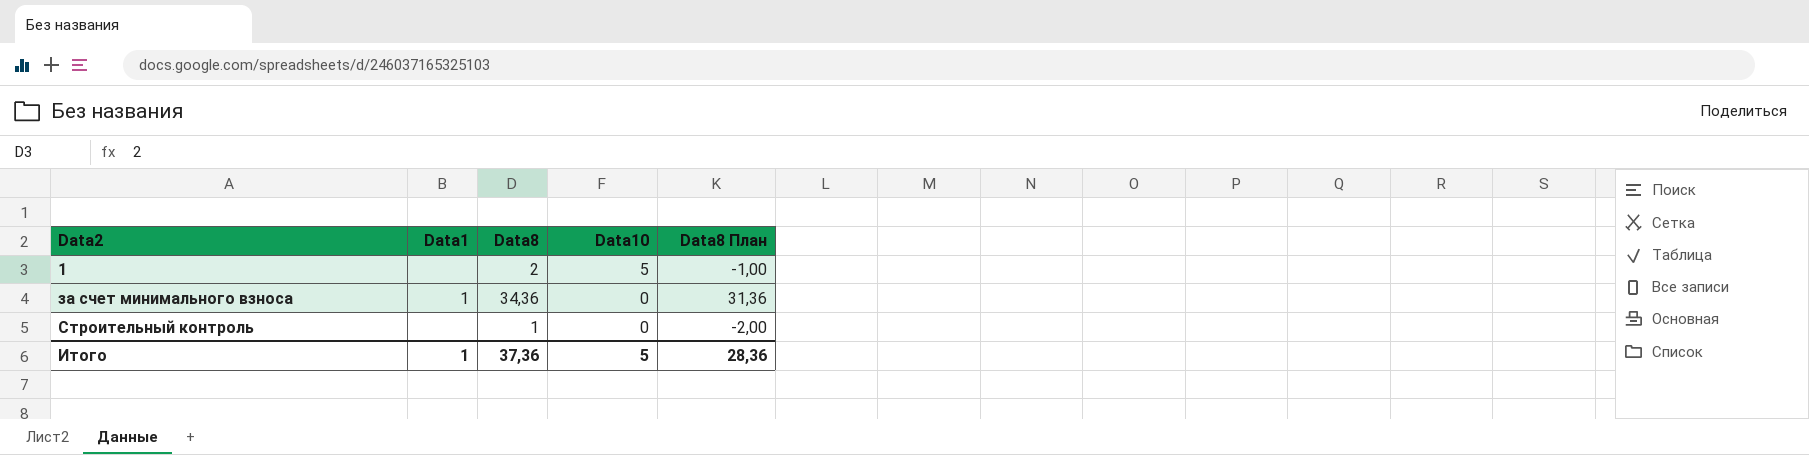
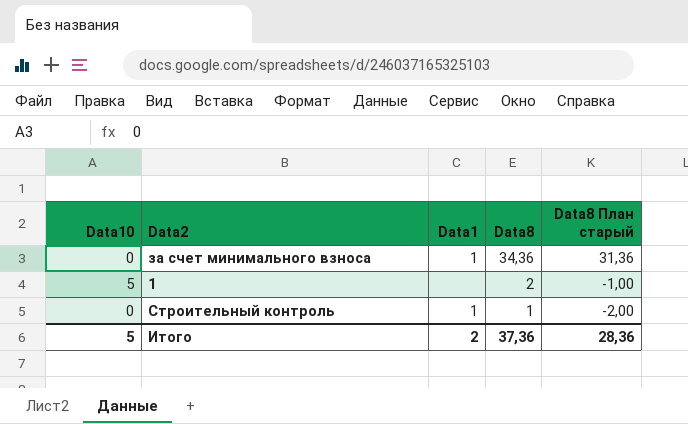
row order: Data2 ascending -> Data8 descending
column Data10 | position: 4 -> 1
column name: Data8 План -> Data8 План старый
Строительный контроль | Data1: none -> 1
Итого | Data1: 1 -> 2

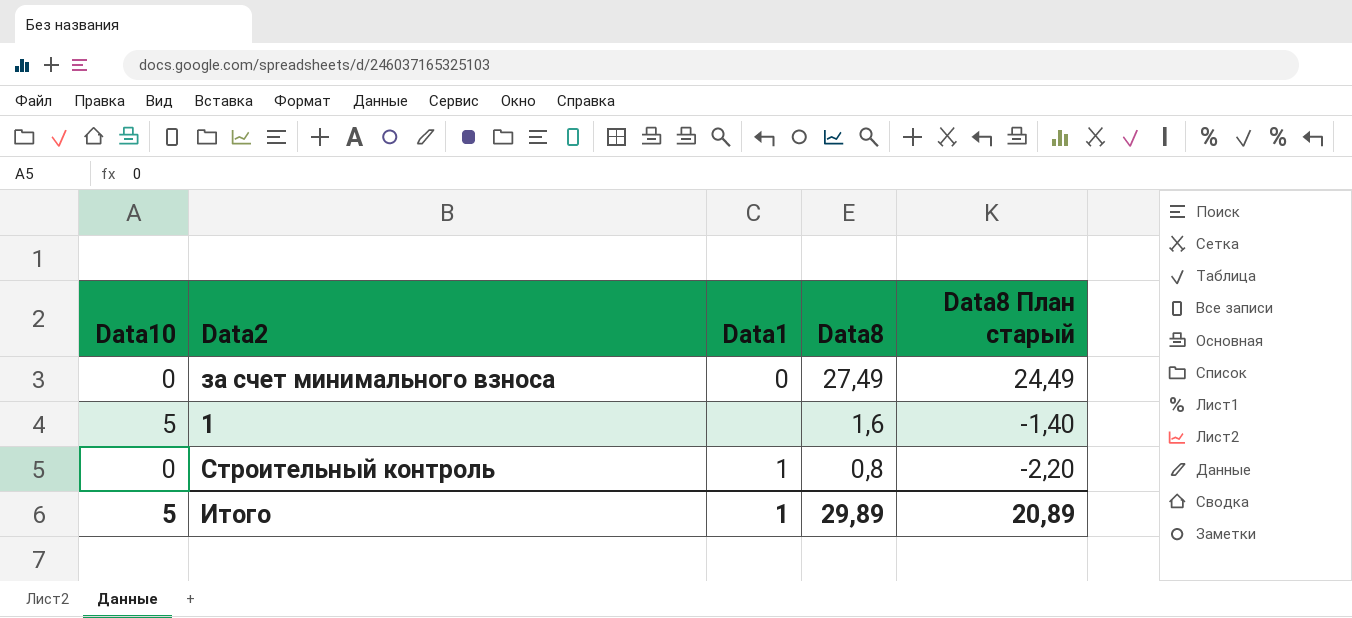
за счет минимального взноса | Data1: 1 -> 0
за счет минимального взноса | Data8: 34,36 -> 27,49
за счет минимального взноса | Data8 План старый: 31,36 -> 24,49
1 | Data8: 2 -> 1,6
1 | Data8 План старый: -1,00 -> -1,40
Строительный контроль | Data8: 1 -> 0,8
Строительный контроль | Data8 План старый: -2,00 -> -2,20
Итого | Data1: 2 -> 1
Итого | Data8: 37,36 -> 29,89
Итого | Data8 План старый: 28,36 -> 20,89

